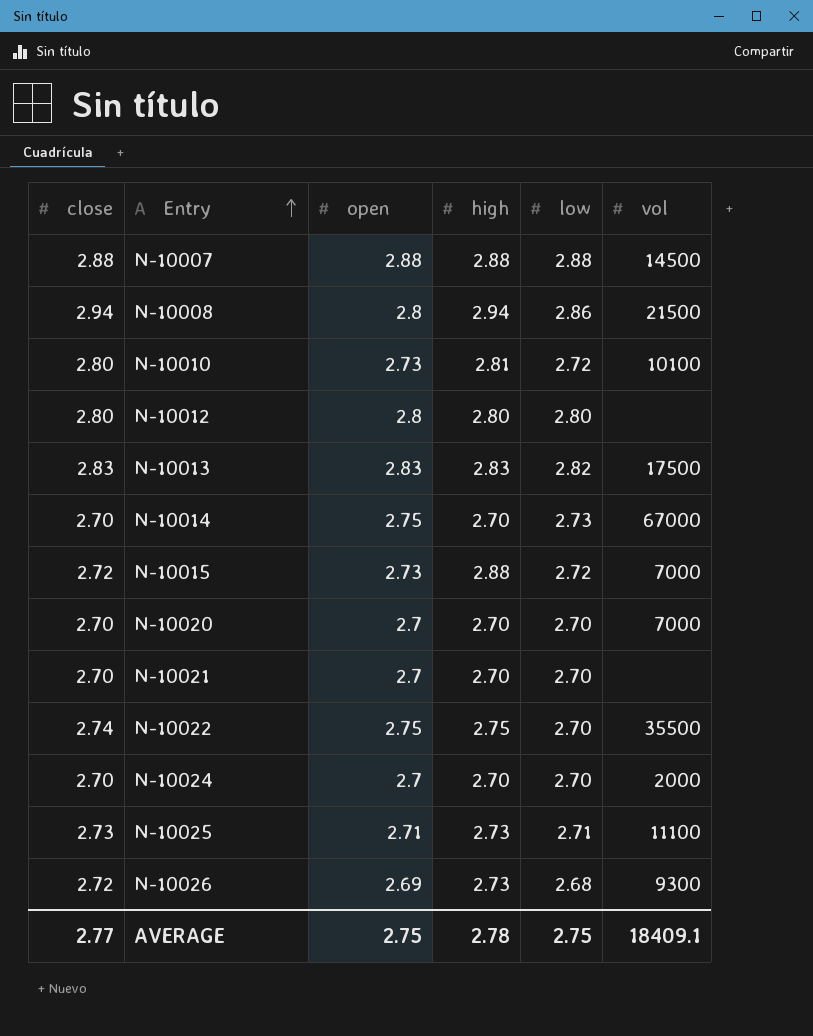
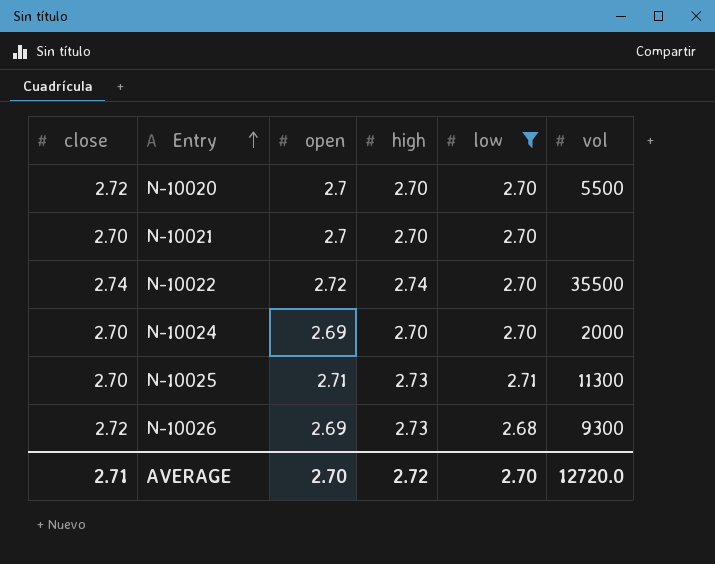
filter: none -> low <= 2.71
N-10020 | close: 2.70 -> 2.72
N-10020 | vol: 7000 -> 5500
N-10022 | open: 2.75 -> 2.72
N-10022 | high: 2.75 -> 2.74
N-10024 | open: 2.7 -> 2.69
N-10025 | close: 2.73 -> 2.70
N-10025 | vol: 11100 -> 11300
AVERAGE | close: 2.77 -> 2.71
AVERAGE | open: 2.75 -> 2.70
AVERAGE | high: 2.78 -> 2.72
AVERAGE | low: 2.75 -> 2.70
AVERAGE | vol: 18409.1 -> 12720.0

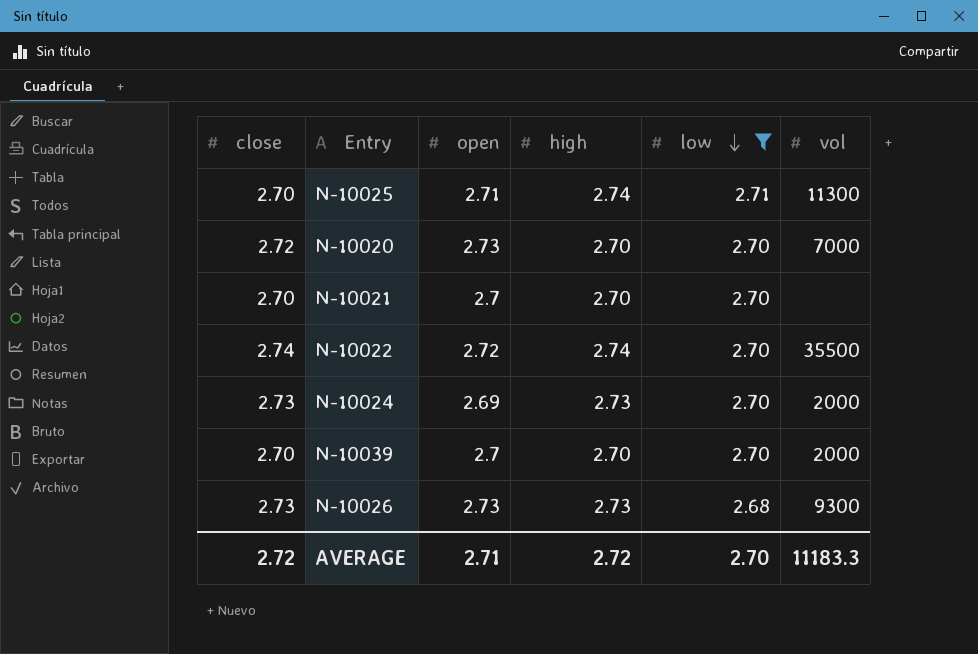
row order: Entry ascending -> low descending
N-10025 | high: 2.73 -> 2.74
N-10020 | open: 2.7 -> 2.73
N-10020 | vol: 5500 -> 7000
N-10024 | close: 2.70 -> 2.73
N-10024 | high: 2.70 -> 2.73
row N-10039: none -> 2.70 | 2.7 | 2.70 | 2.70 | 2000
N-10026 | close: 2.72 -> 2.73
N-10026 | open: 2.69 -> 2.73
AVERAGE | close: 2.71 -> 2.72
AVERAGE | open: 2.70 -> 2.71
AVERAGE | vol: 12720.0 -> 11183.3

